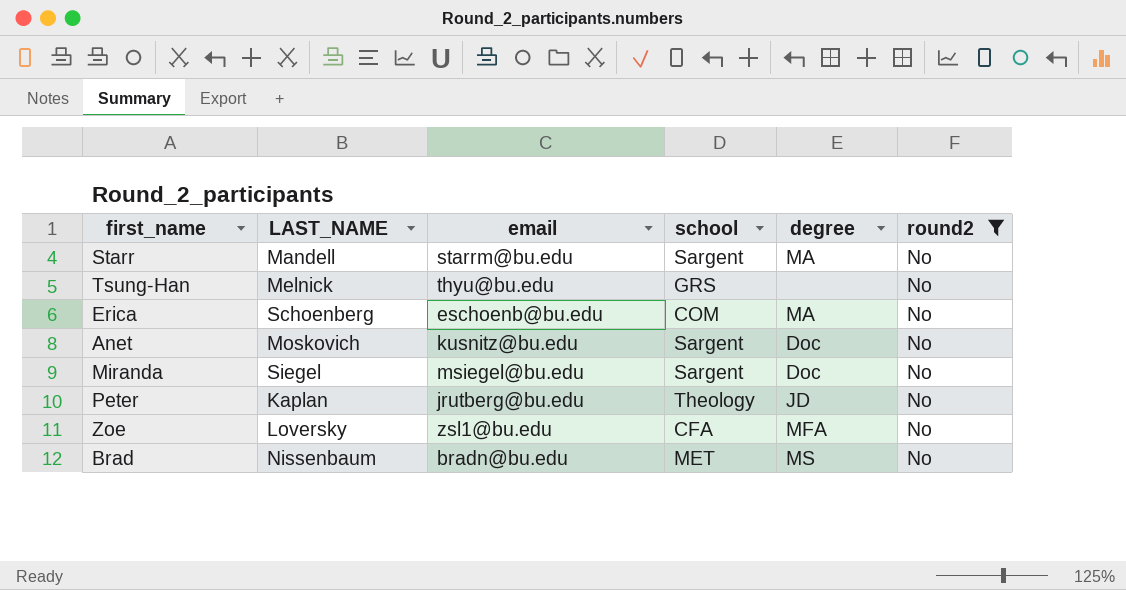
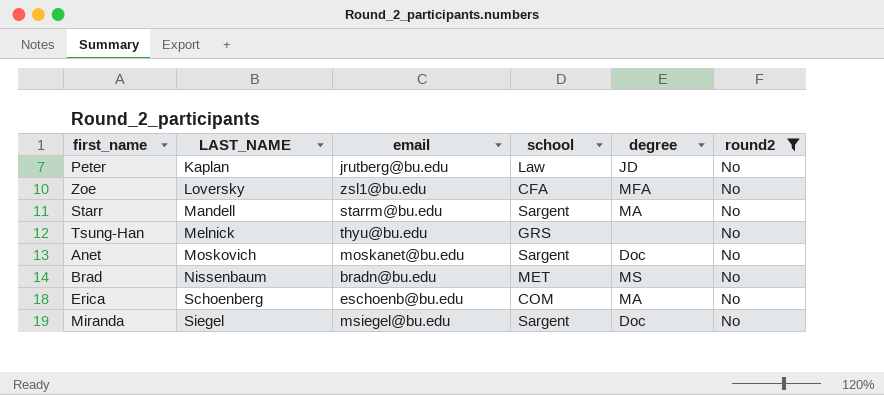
row order: none -> LAST_NAME ascending
Peter | school: Theology -> Law
Anet | email: kusnitz@bu.edu -> moskanet@bu.edu

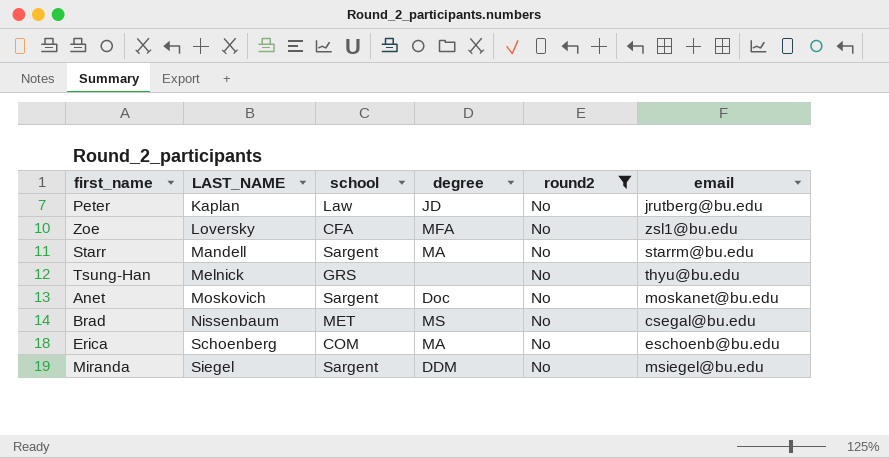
column email | position: 3 -> 6
Brad | email: bradn@bu.edu -> csegal@bu.edu
Miranda | degree: Doc -> DDM

